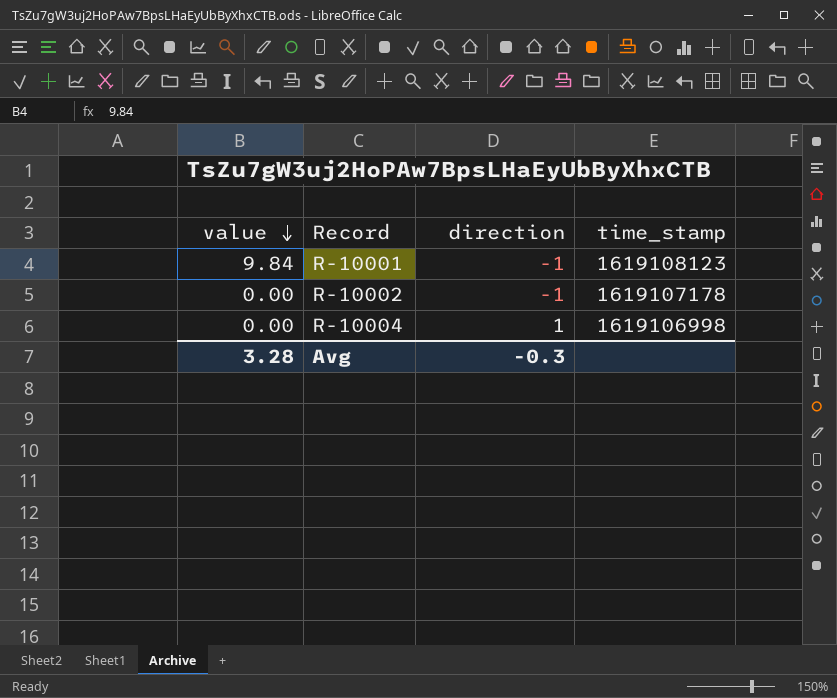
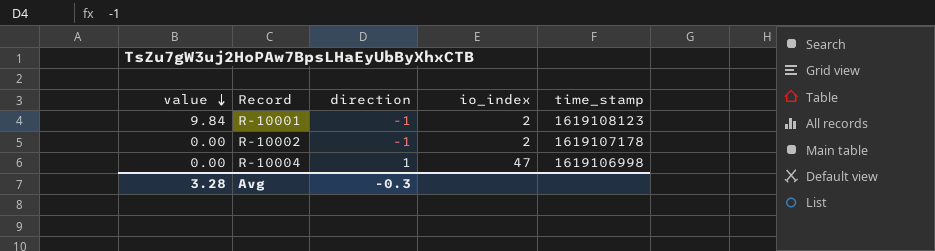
column io_index | position: none -> 4

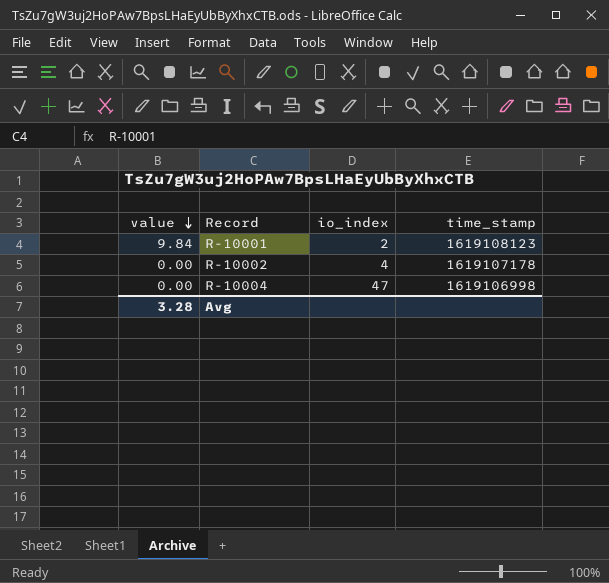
column direction | position: 3 -> none
R-10002 | io_index: 2 -> 4

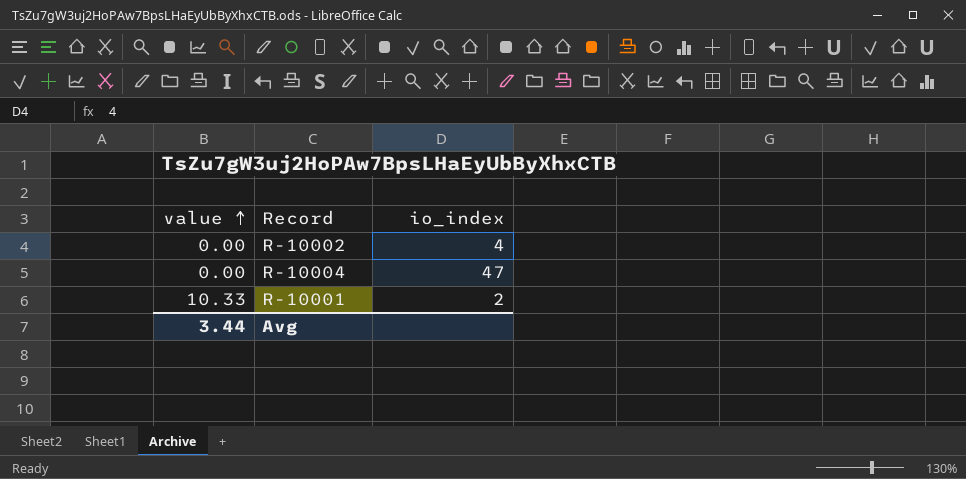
row order: value descending -> value ascending
column time_stamp | position: 4 -> none
R-10001 | value: 9.84 -> 10.33
Avg | value: 3.28 -> 3.44

